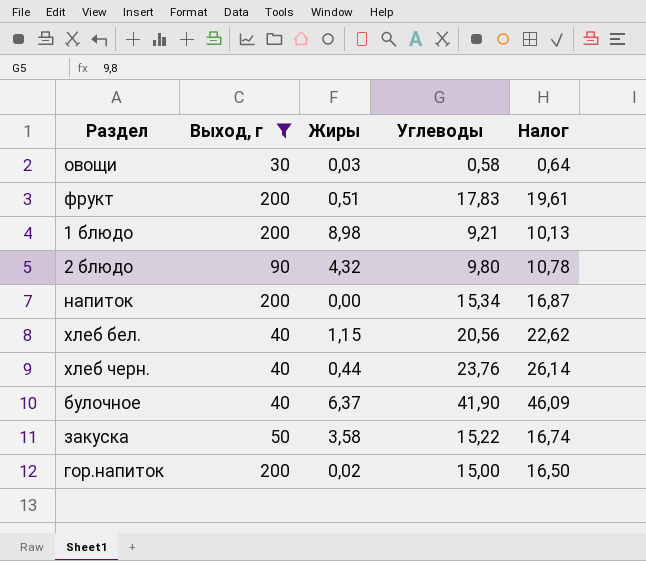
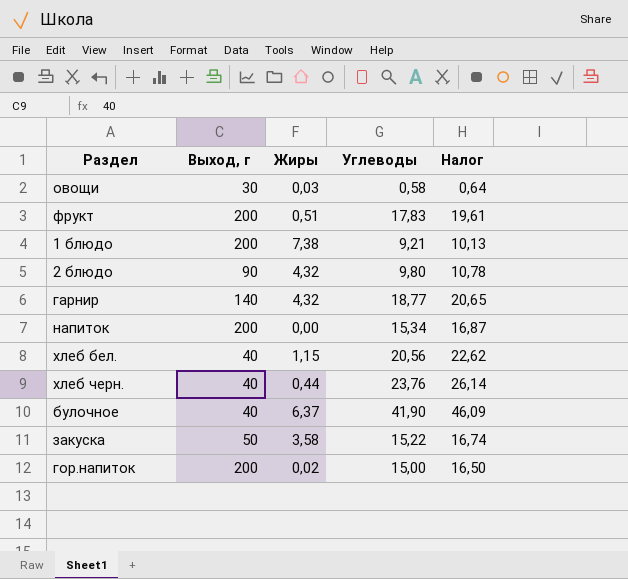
filter: Выход, г != 140 -> none
1 блюдо | Жиры: 8,98 -> 7,38

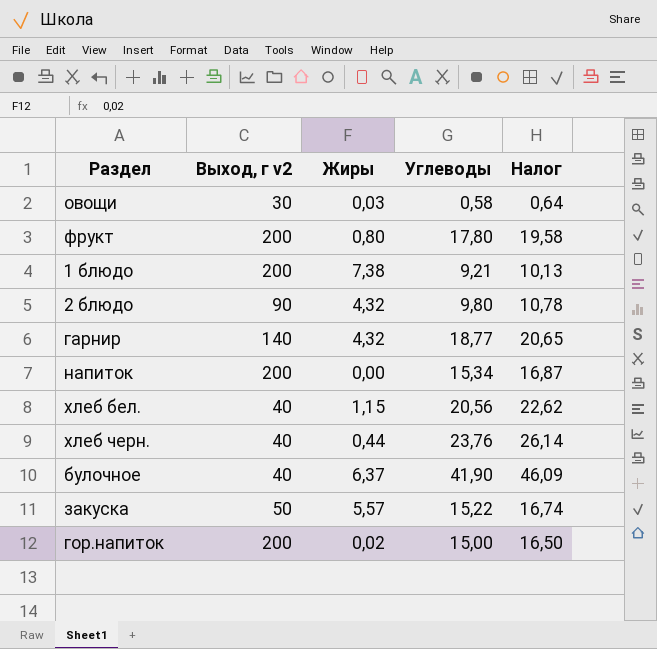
column name: Выход, г -> Выход, г v2
фрукт | Жиры: 0,51 -> 0,80
фрукт | Углеводы: 17,83 -> 17,80
фрукт | Налог: 19,61 -> 19,58
закуска | Жиры: 3,58 -> 5,57

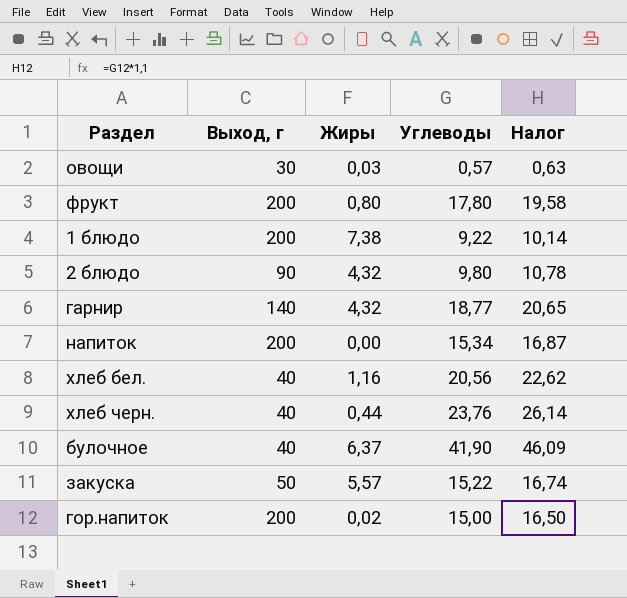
column name: Выход, г v2 -> Выход, г
овощи | Углеводы: 0,58 -> 0,57
овощи | Налог: 0,64 -> 0,63
1 блюдо | Углеводы: 9,21 -> 9,22
1 блюдо | Налог: 10,13 -> 10,14
хлеб бел. | Жиры: 1,15 -> 1,16

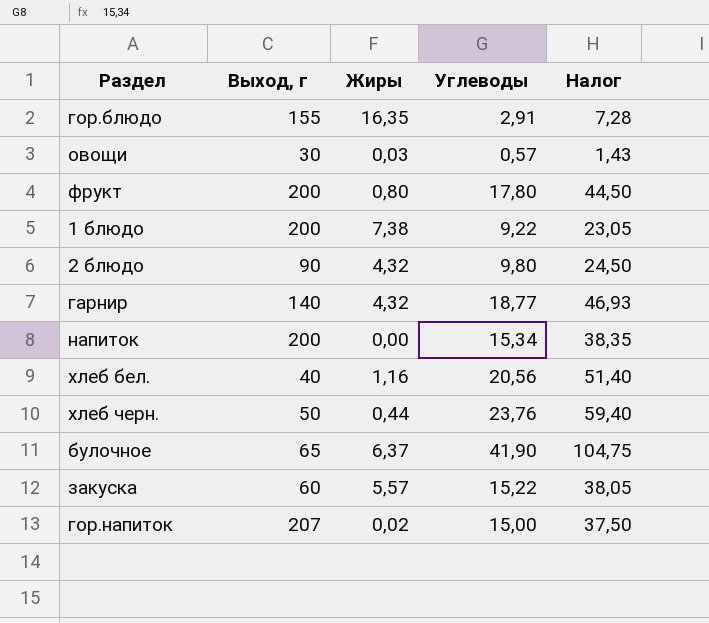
column Налог | formula: [Углеводы] * 1,1 -> [Углеводы] * 2,5
row гор.блюдо: none -> 155 | 16,35 | 2,91 | 7,28
хлеб черн. | Выход, г: 40 -> 50
булочное | Выход, г: 40 -> 65
закуска | Выход, г: 50 -> 60
гор.напиток | Выход, г: 200 -> 207

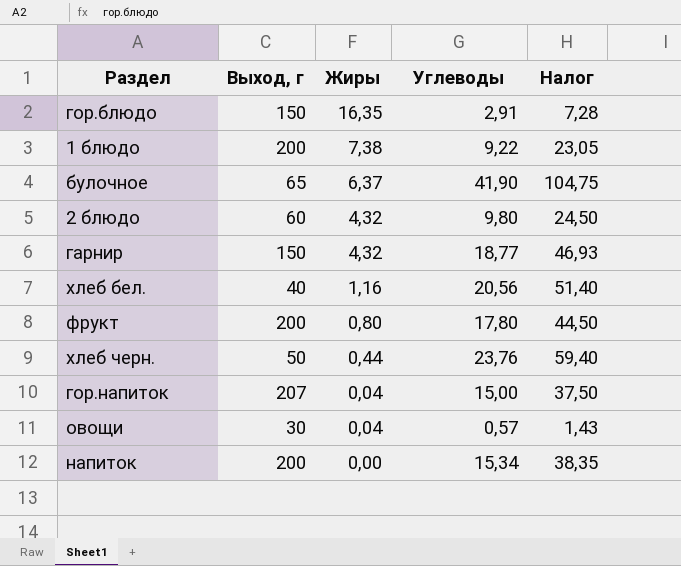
row order: none -> Жиры descending
row закуска: 60 | 5,57 | 15,22 | 38,05 -> none
гор.блюдо | Выход, г: 155 -> 150
2 блюдо | Выход, г: 90 -> 60
гарнир | Выход, г: 140 -> 150
гор.напиток | Жиры: 0,02 -> 0,04
овощи | Жиры: 0,03 -> 0,04

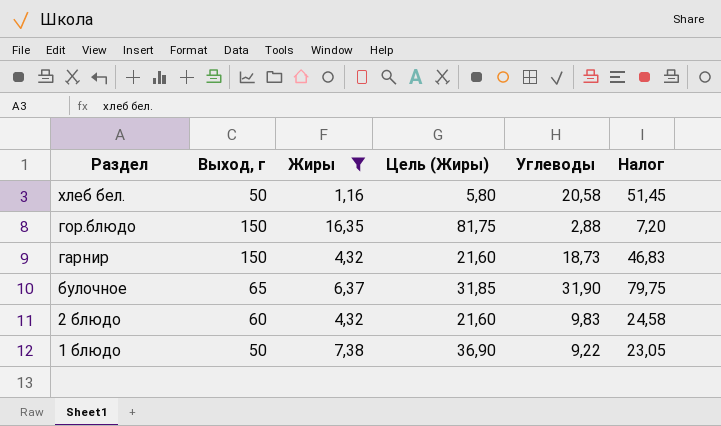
filter: none -> Жиры >= 1,16
row order: Жиры descending -> Раздел descending
column Цель (Жиры) | formula: none -> [Жиры] * 5
хлеб бел. | Выход, г: 40 -> 50
хлеб бел. | Углеводы: 20,56 -> 20,58
хлеб бел. | Налог: 51,40 -> 51,45
гор.блюдо | Углеводы: 2,91 -> 2,88
гор.блюдо | Налог: 7,28 -> 7,20
гарнир | Углеводы: 18,77 -> 18,73
гарнир | Налог: 46,93 -> 46,83
булочное | Углеводы: 41,90 -> 31,90
булочное | Налог: 104,75 -> 79,75
2 блюдо | Углеводы: 9,80 -> 9,83
2 блюдо | Налог: 24,50 -> 24,58
1 блюдо | Выход, г: 200 -> 50

